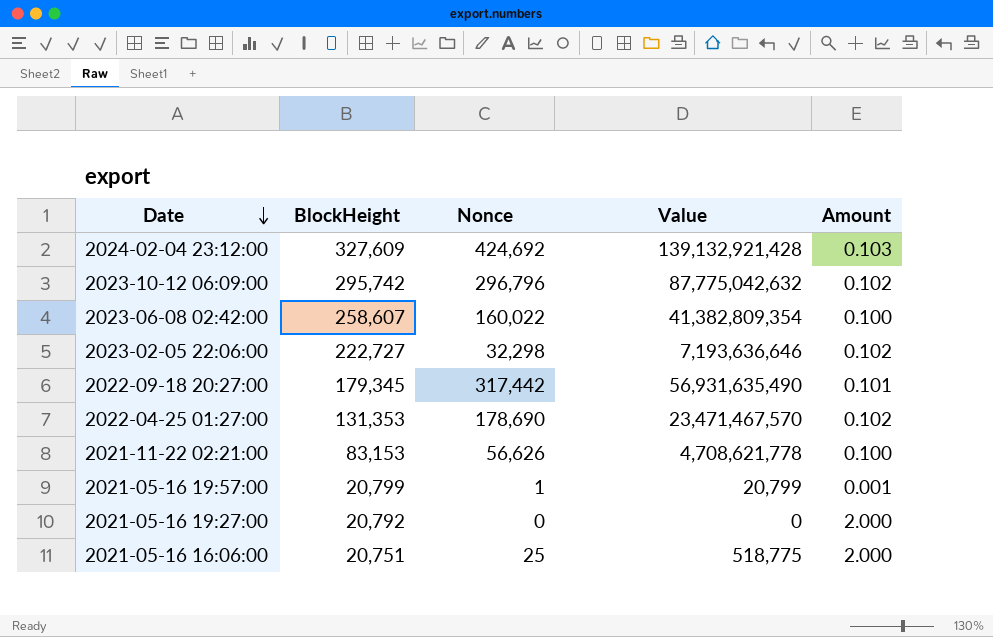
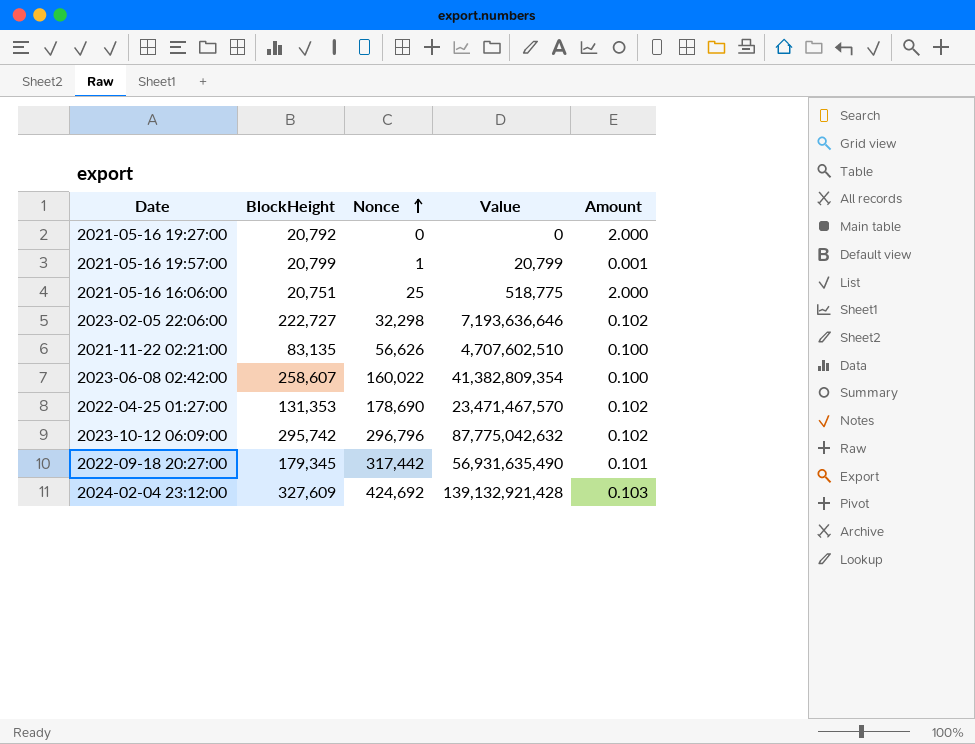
row order: Date descending -> Nonce ascending
2021-11-22 02:21:00 | BlockHeight: 83,153 -> 83,135
2021-11-22 02:21:00 | Value: 4,708,621,778 -> 4,707,602,510

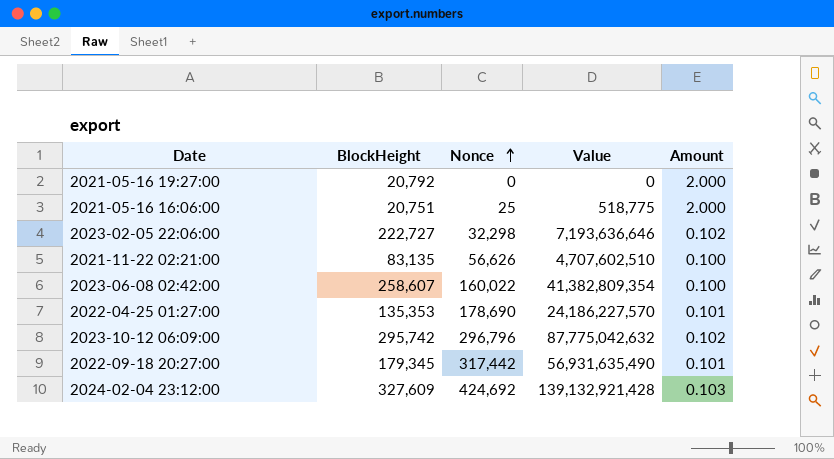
row 2021-05-16 19:57:00: 20,799 | 1 | 20,799 | 0.001 -> none
2022-04-25 01:27:00 | BlockHeight: 131,353 -> 135,353
2022-04-25 01:27:00 | Value: 23,471,467,570 -> 24,186,227,570
2022-04-25 01:27:00 | Amount: 0.102 -> 0.101

